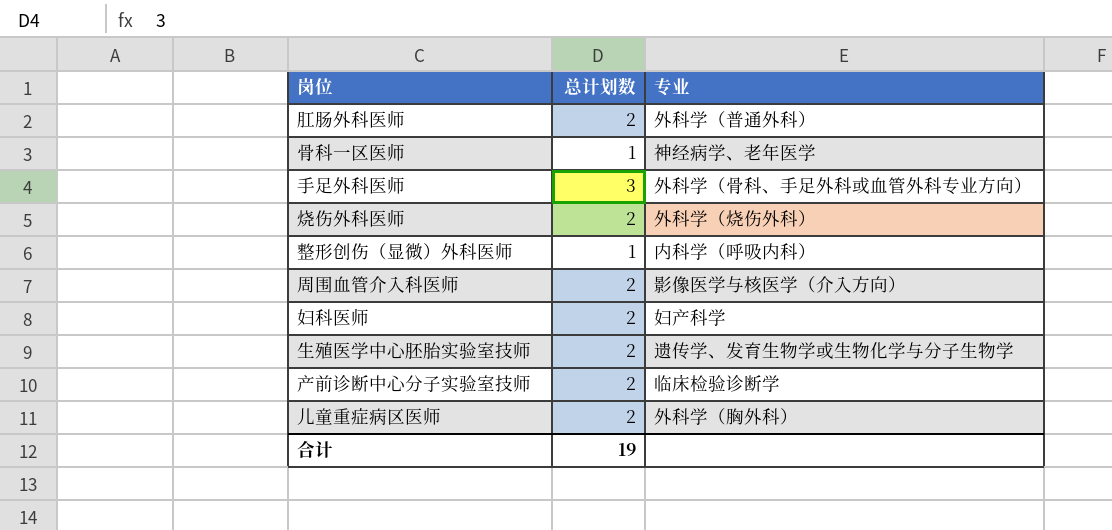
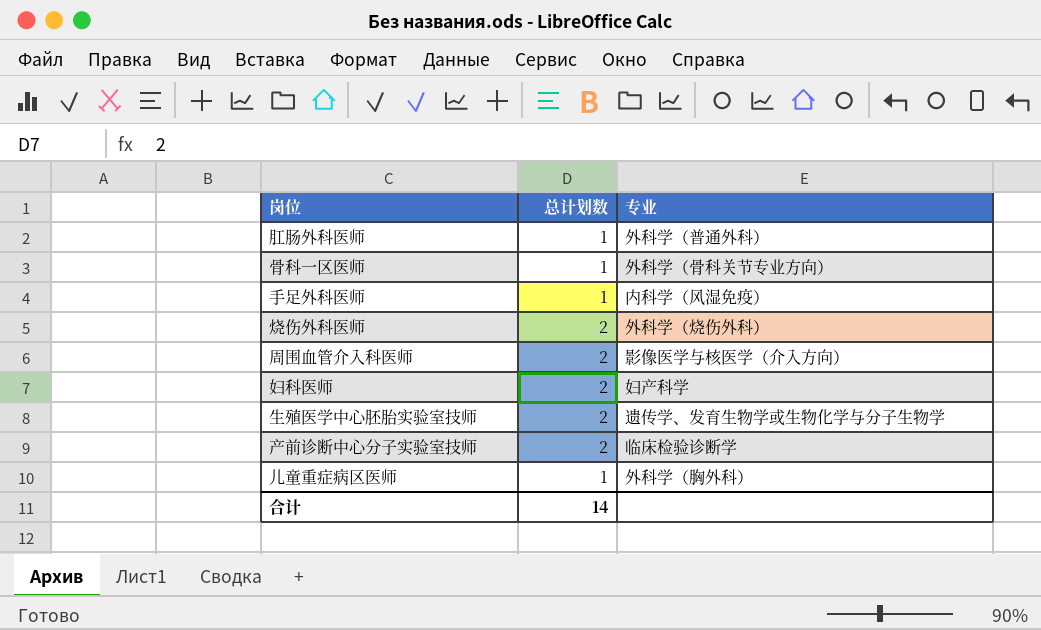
row 整形创伤（显微）外科医师: 1 | 内科学（呼吸内科） -> none
肛肠外科医师 | 总计划数: 2 -> 1
骨科一区医师 | 专业: 神经病学、老年医学 -> 外科学（骨科关节专业方向）
手足外科医师 | 总计划数: 3 -> 1
手足外科医师 | 专业: 外科学（骨科、手足外科或血管外科专业方向） -> 内科学（风湿免疫）
儿童重症病区医师 | 总计划数: 2 -> 1
合计 | 总计划数: 19 -> 14

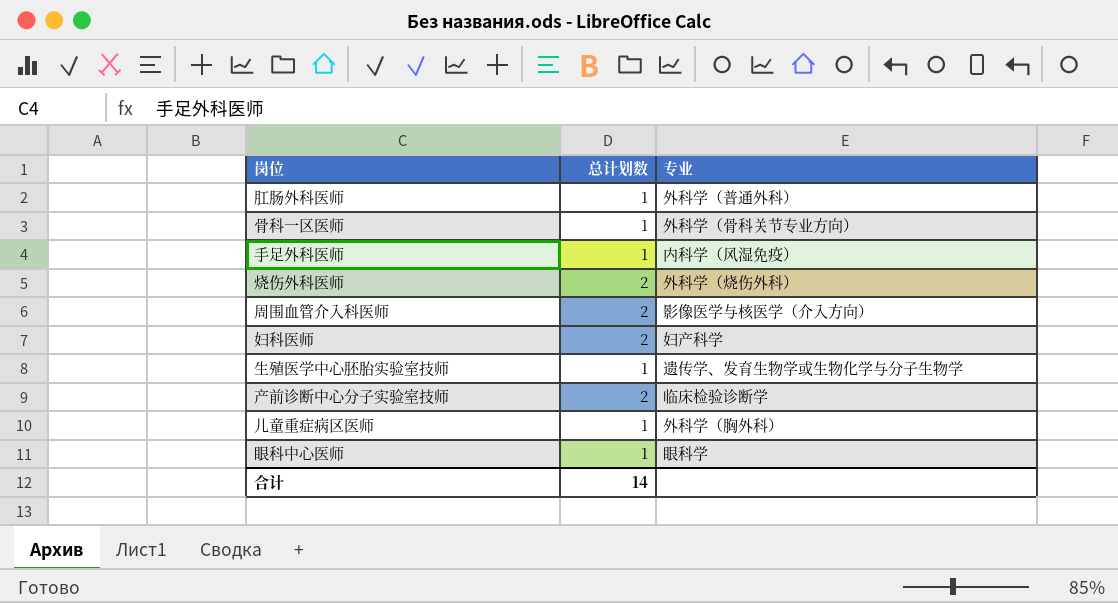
生殖医学中心胚胎实验室技师 | 总计划数: 2 -> 1
row 眼科中心医师: none -> 1 | 眼科学

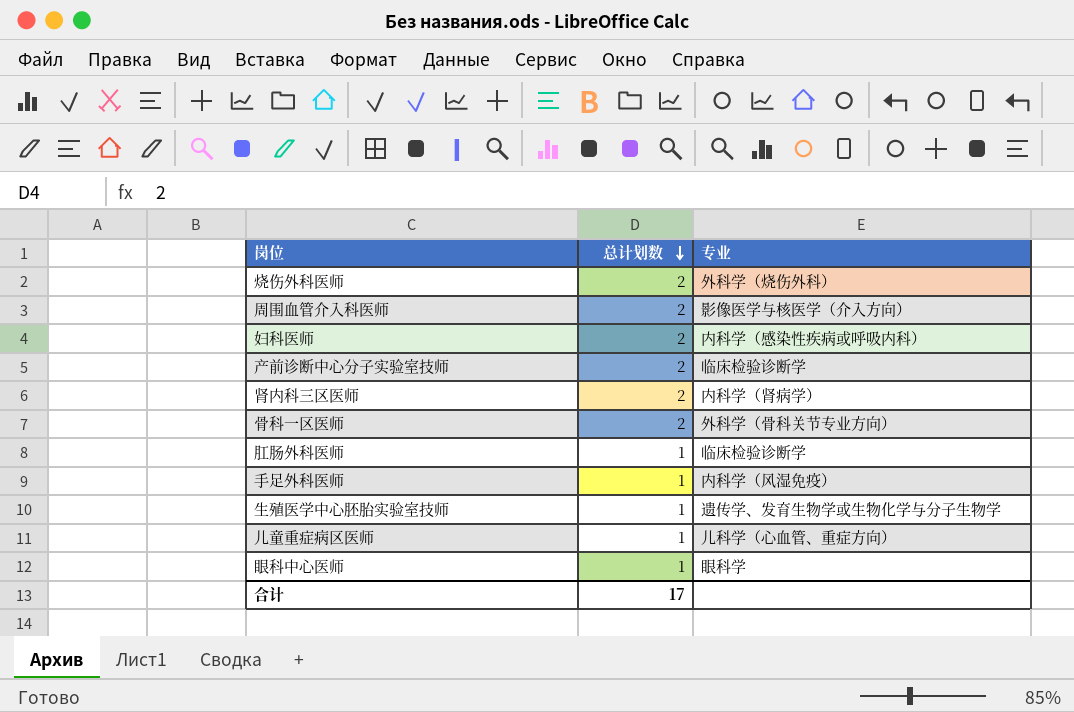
row order: none -> 总计划数 descending
妇科医师 | 专业: 妇产科学 -> 内科学（感染性疾病或呼吸内科）
row 肾内科三区医师: none -> 2 | 内科学（肾病学）
骨科一区医师 | 总计划数: 1 -> 2
肛肠外科医师 | 专业: 外科学（普通外科） -> 临床检验诊断学
儿童重症病区医师 | 专业: 外科学（胸外科） -> 儿科学（心血管、重症方向）
合计 | 总计划数: 14 -> 17

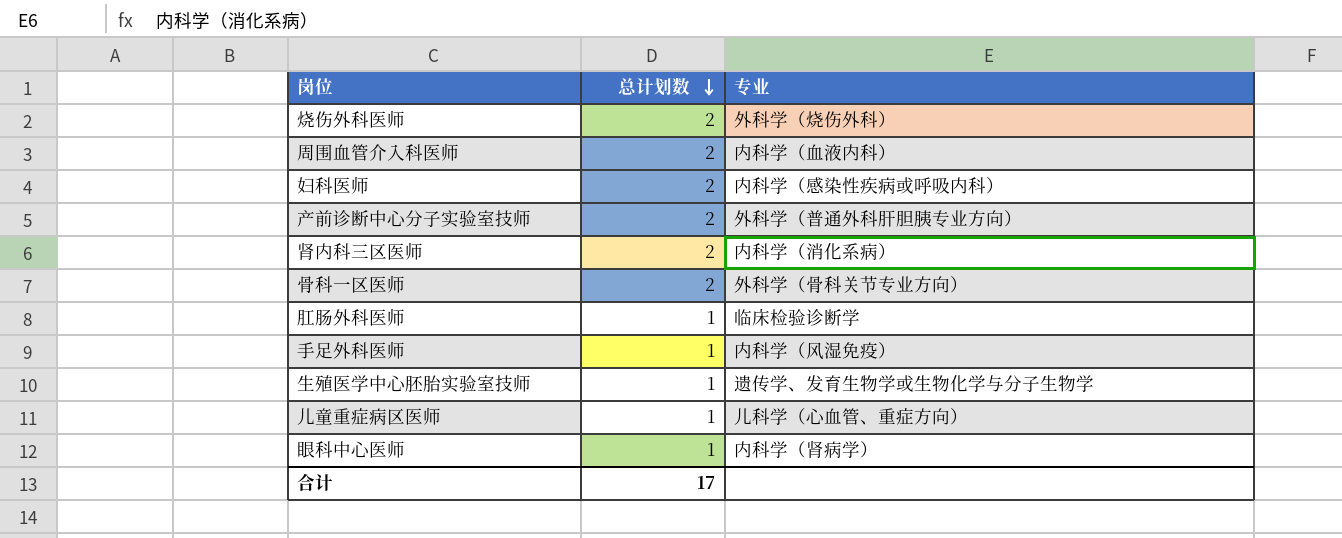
周围血管介入科医师 | 专业: 影像医学与核医学（介入方向） -> 内科学（血液内科）
产前诊断中心分子实验室技师 | 专业: 临床检验诊断学 -> 外科学（普通外科肝胆胰专业方向）
肾内科三区医师 | 专业: 内科学（肾病学） -> 内科学（消化系病）
眼科中心医师 | 专业: 眼科学 -> 内科学（肾病学）

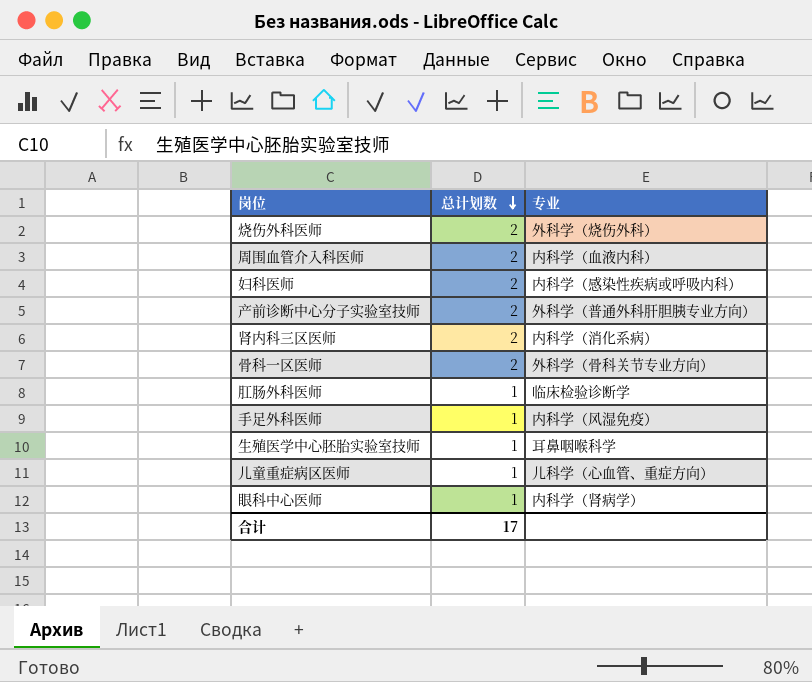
生殖医学中心胚胎实验室技师 | 专业: 遗传学、发育生物学或生物化学与分子生物学 -> 耳鼻咽喉科学

